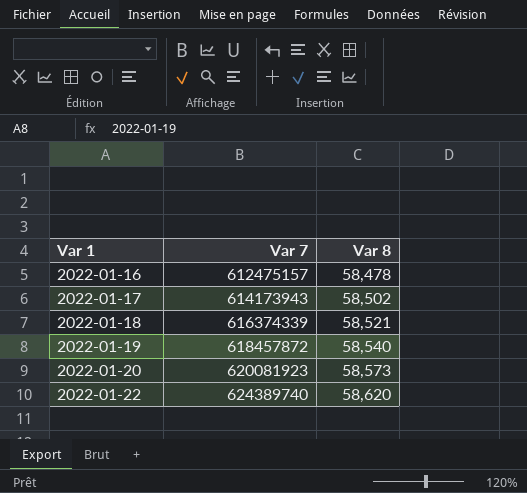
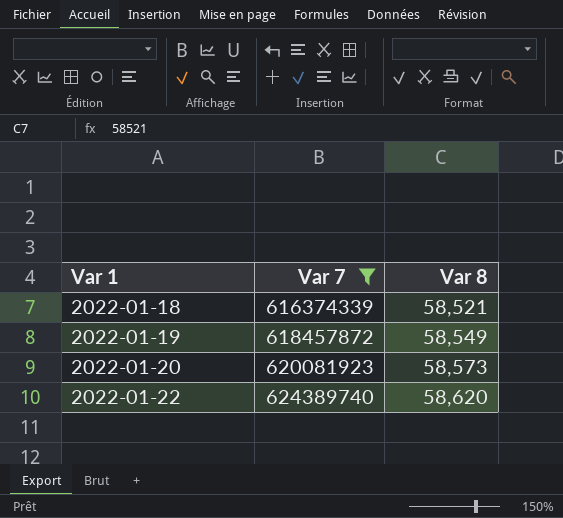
filter: none -> Var 7 >= 616374339
2022-01-19 | Var 8: 58,540 -> 58,549

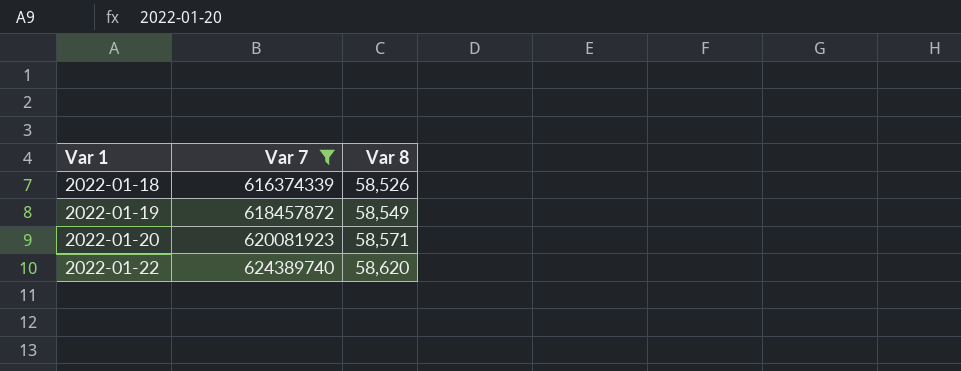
2022-01-18 | Var 8: 58,521 -> 58,526
2022-01-20 | Var 8: 58,573 -> 58,571

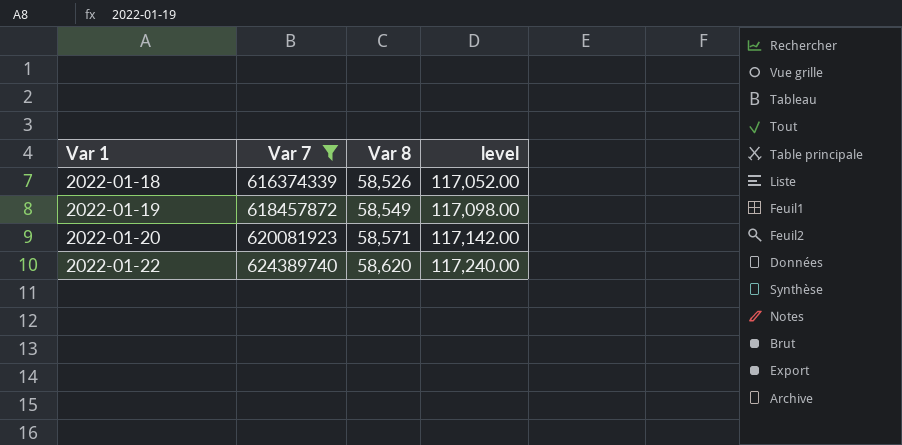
column level | formula: none -> [Var 8] * 2

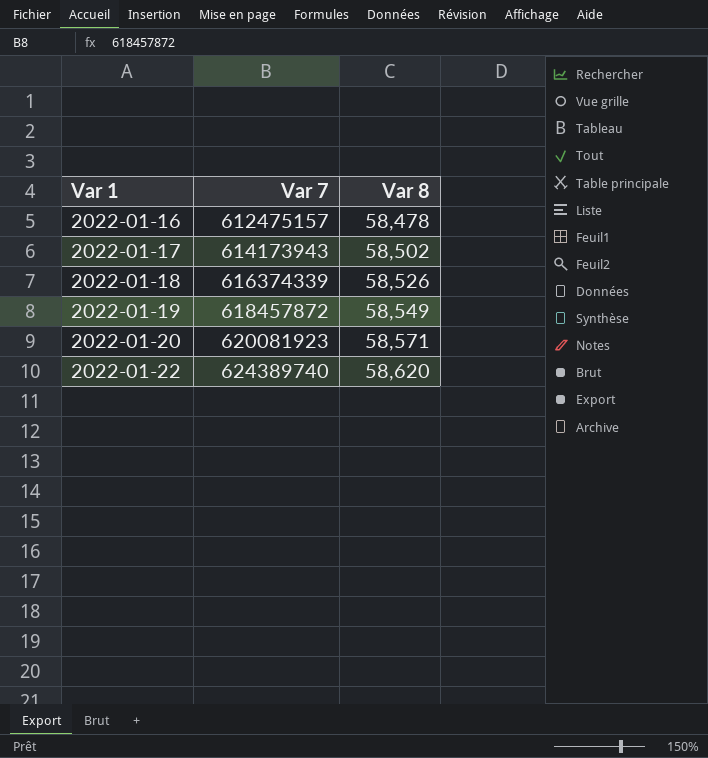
filter: Var 7 >= 616374339 -> none
column level | formula: [Var 8] * 2 -> none

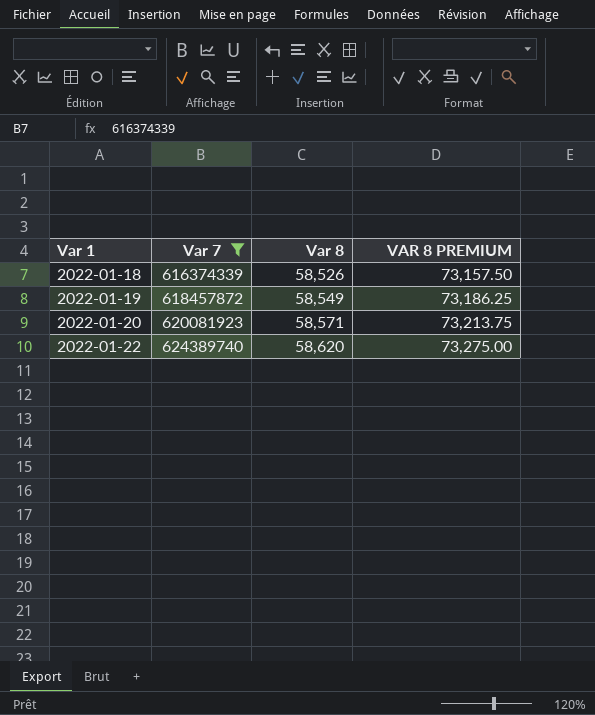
filter: none -> Var 7 >= 616374339
column VAR 8 PREMIUM | formula: none -> [Var 8] * 1.25

